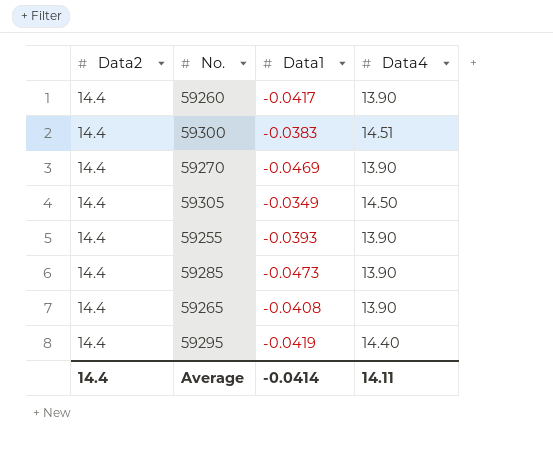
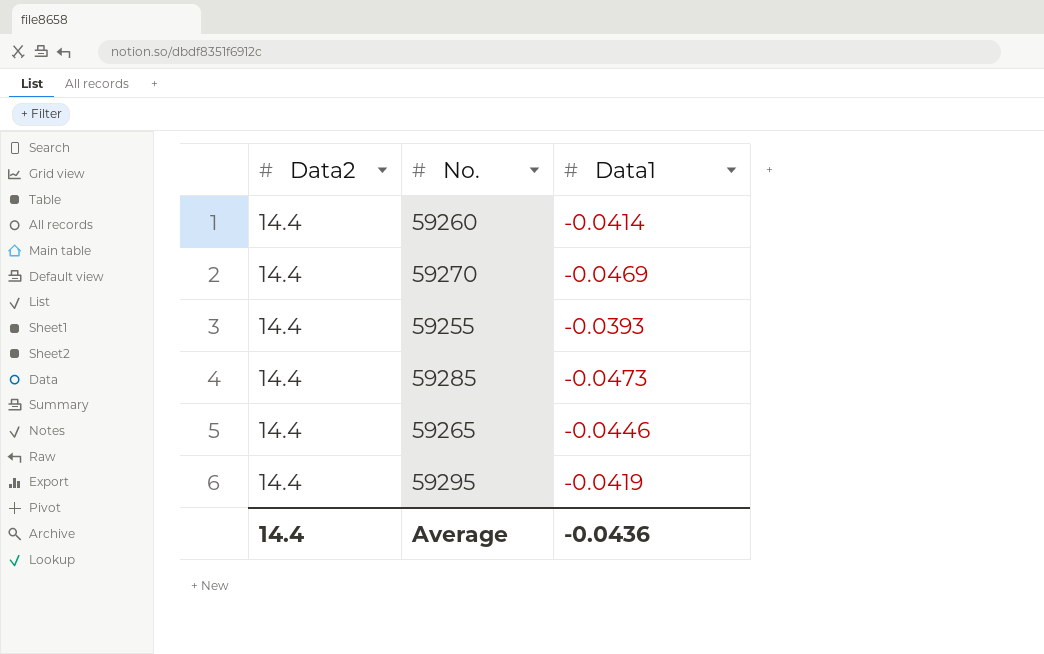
column Data4 | position: 4 -> none
row 59300: 14.4 | -0.0383 | 14.51 -> none
row 59305: 14.4 | -0.0349 | 14.50 -> none
59260 | Data1: -0.0417 -> -0.0414
59265 | Data1: -0.0408 -> -0.0446
Average | Data1: -0.0414 -> -0.0436

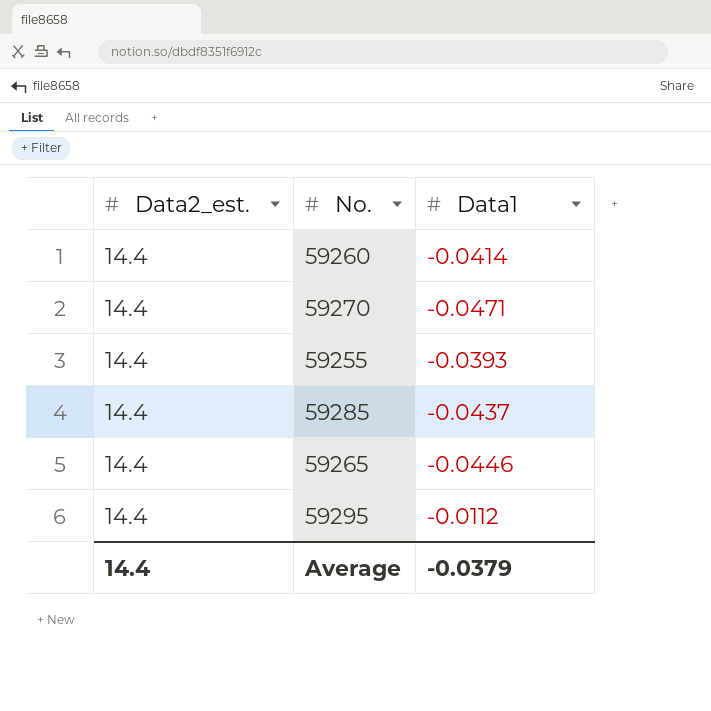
column name: Data2 -> Data2_est.
59270 | Data1: -0.0469 -> -0.0471
59285 | Data1: -0.0473 -> -0.0437
59295 | Data1: -0.0419 -> -0.0112
Average | Data1: -0.0436 -> -0.0379

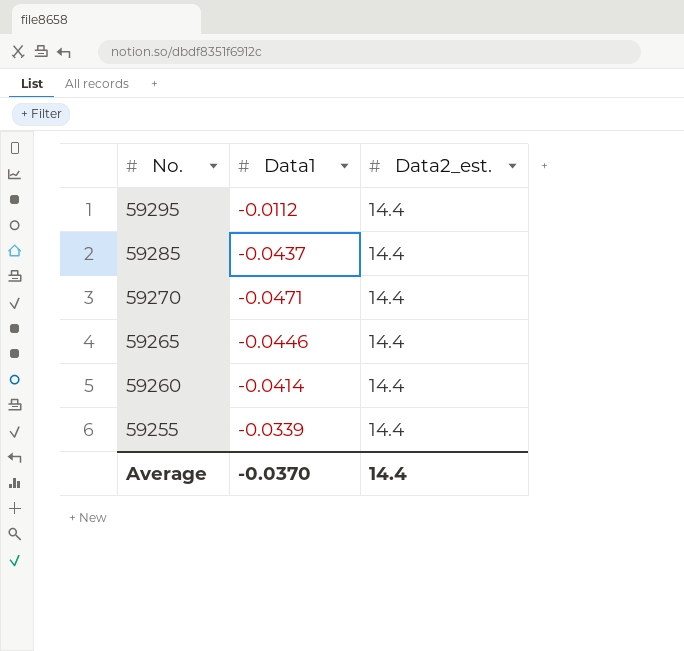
row order: none -> No. descending
column Data2_est. | position: 1 -> 3
59255 | Data1: -0.0393 -> -0.0339
Average | Data1: -0.0379 -> -0.0370

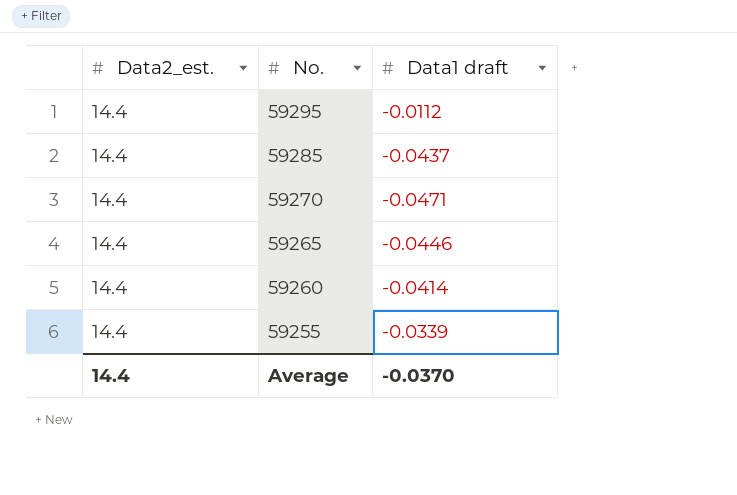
column Data2_est. | position: 3 -> 1
column name: Data1 -> Data1 draft

